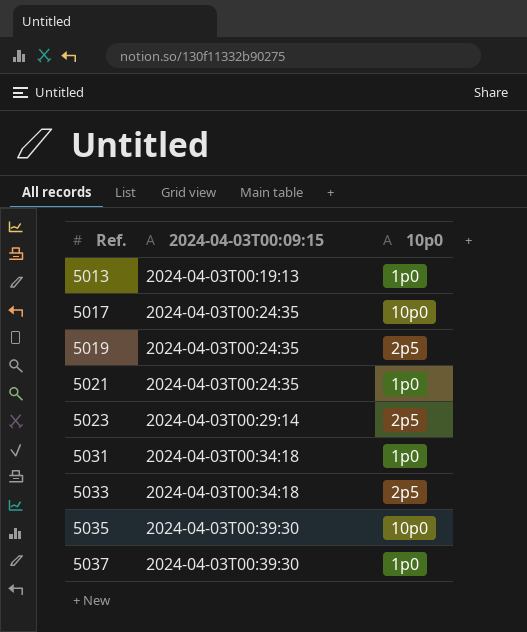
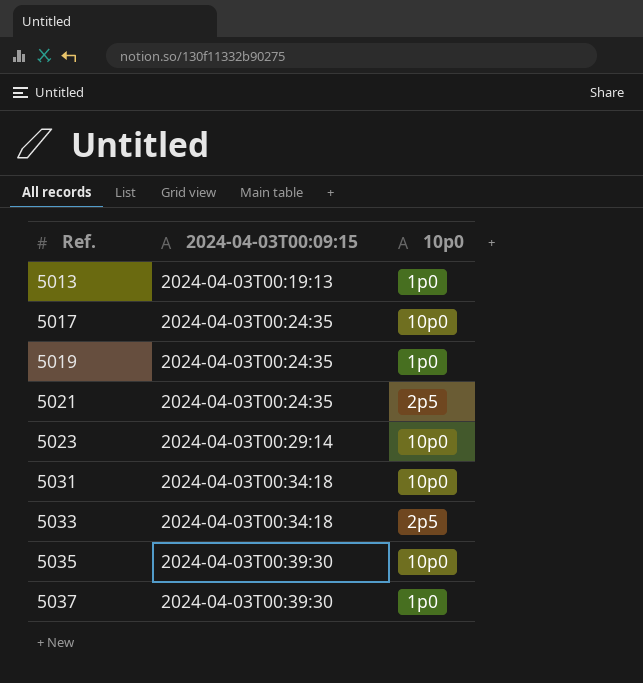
5019 | 10p0: 2p5 -> 1p0
5021 | 10p0: 1p0 -> 2p5
5023 | 10p0: 2p5 -> 10p0
5031 | 10p0: 1p0 -> 10p0

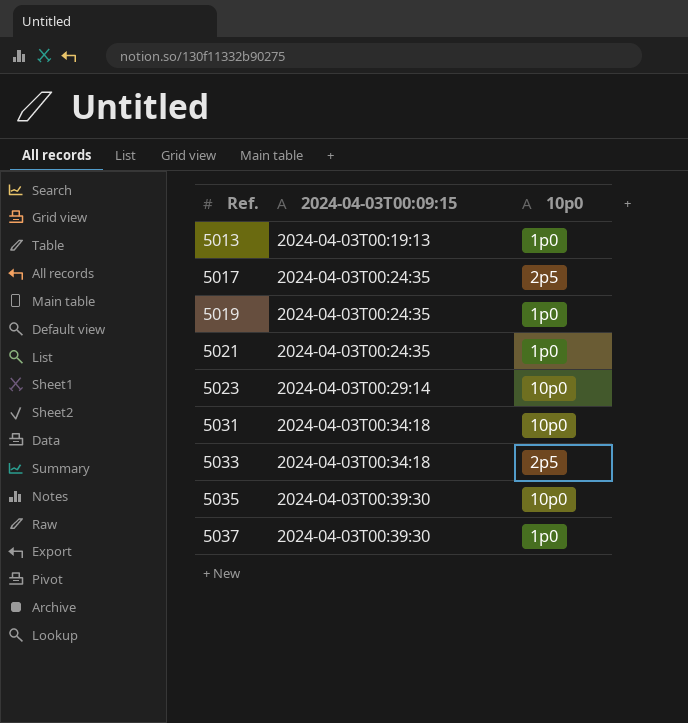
5017 | 10p0: 10p0 -> 2p5
5021 | 10p0: 2p5 -> 1p0

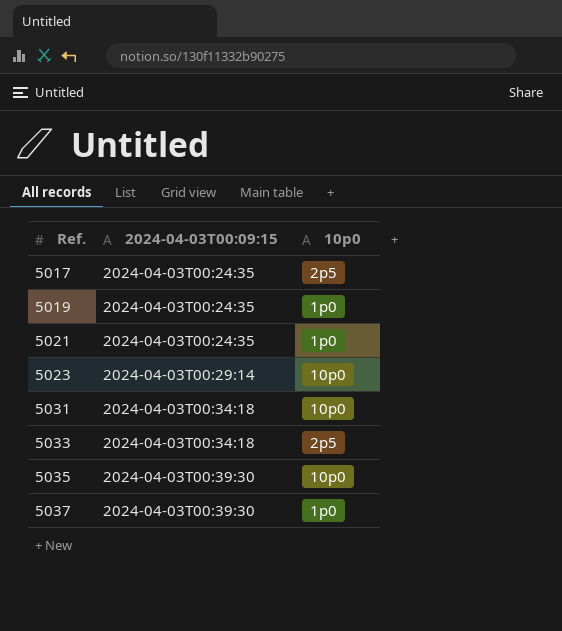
row 5013: 2024-04-03T00:19:13 | 1p0 -> none

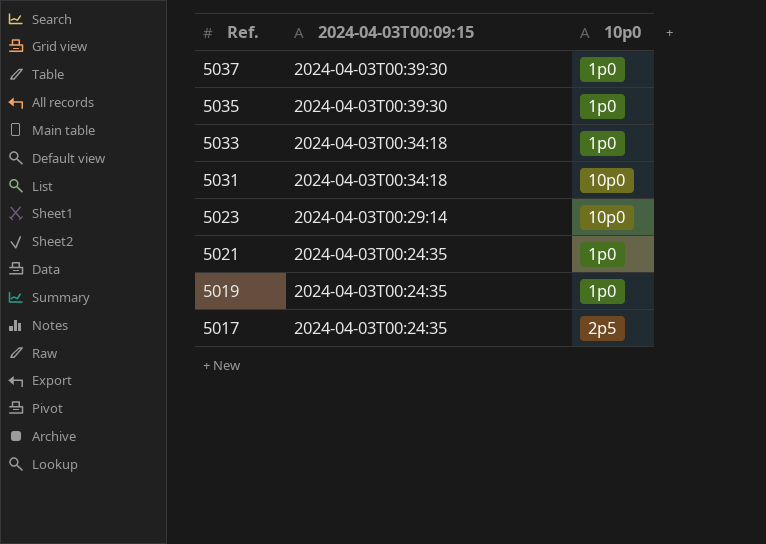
row order: Ref. ascending -> Ref. descending
5035 | 10p0: 10p0 -> 1p0
5033 | 10p0: 2p5 -> 1p0

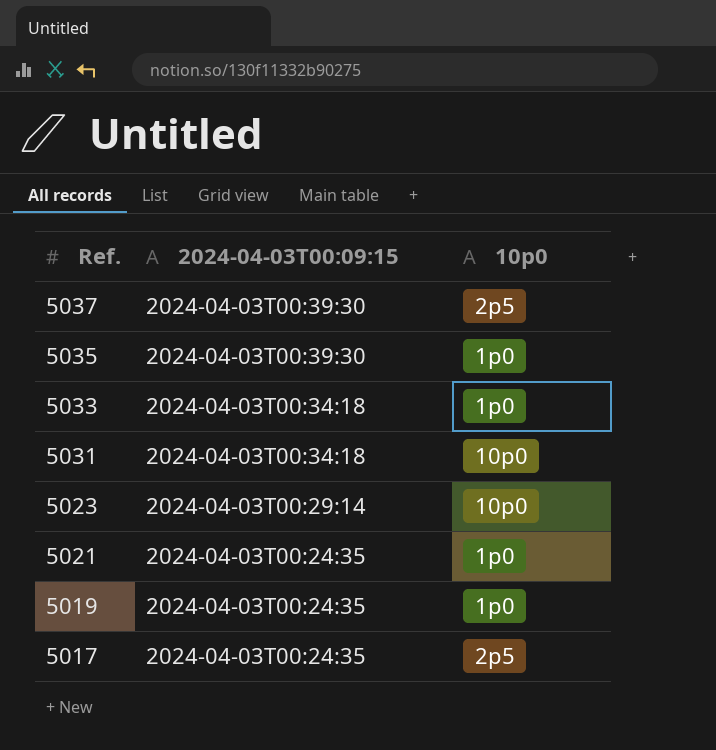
5037 | 10p0: 1p0 -> 2p5

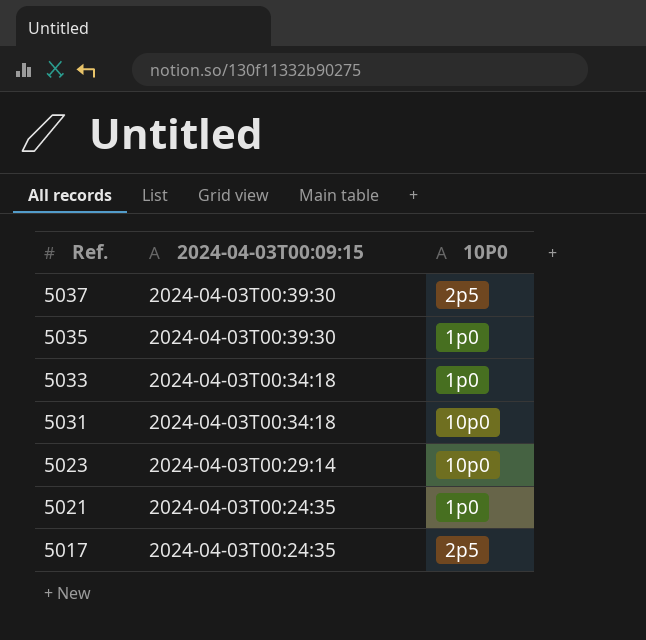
column name: 10p0 -> 10P0
row 5019: 2024-04-03T00:24:35 | 1p0 -> none

